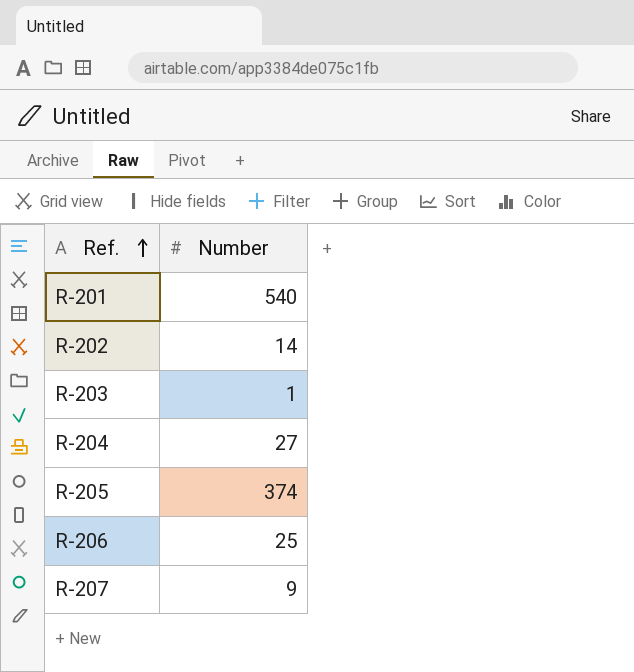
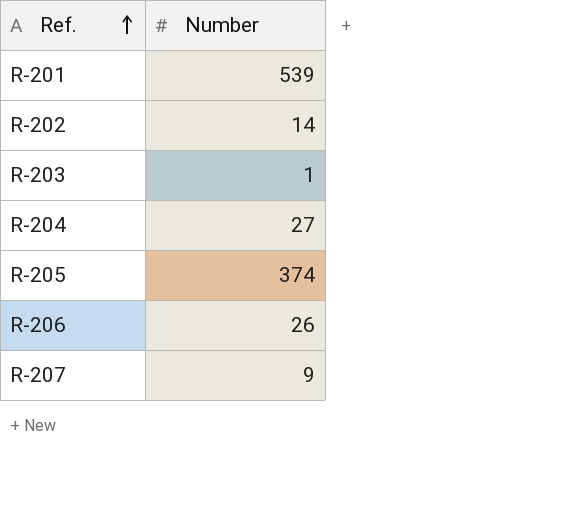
R-201 | Number: 540 -> 539
R-206 | Number: 25 -> 26

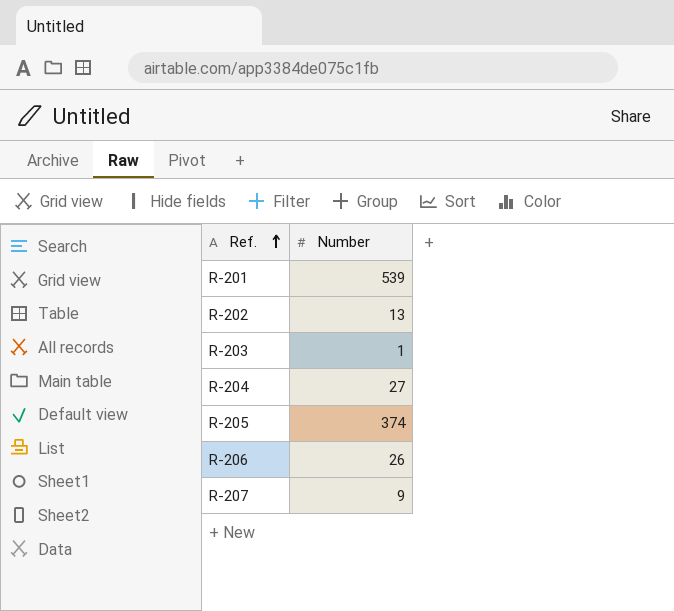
R-202 | Number: 14 -> 13

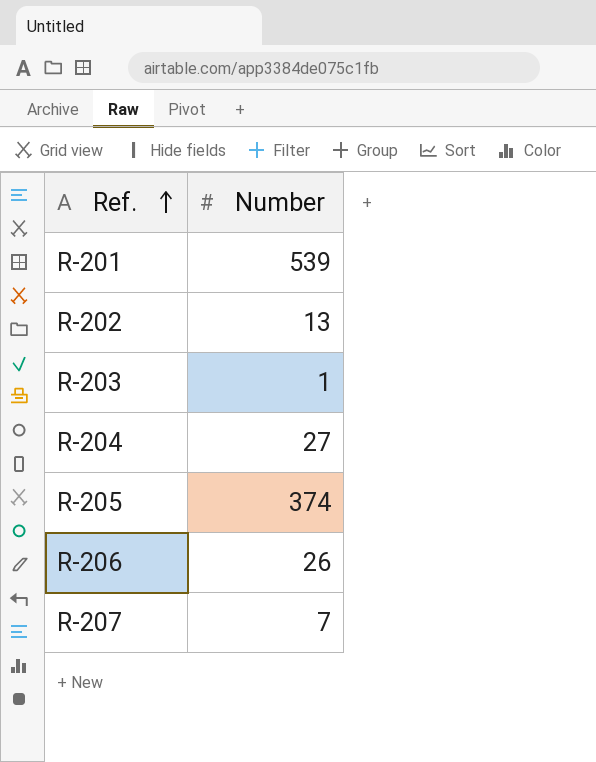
R-207 | Number: 9 -> 7

